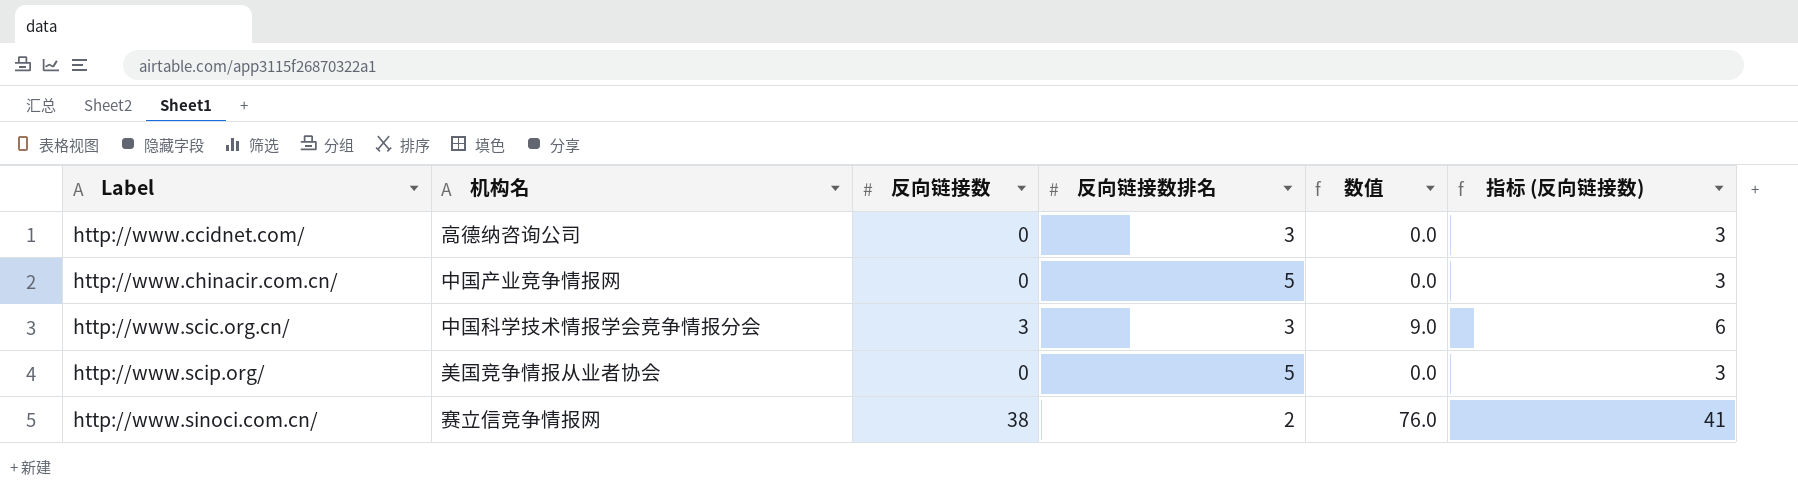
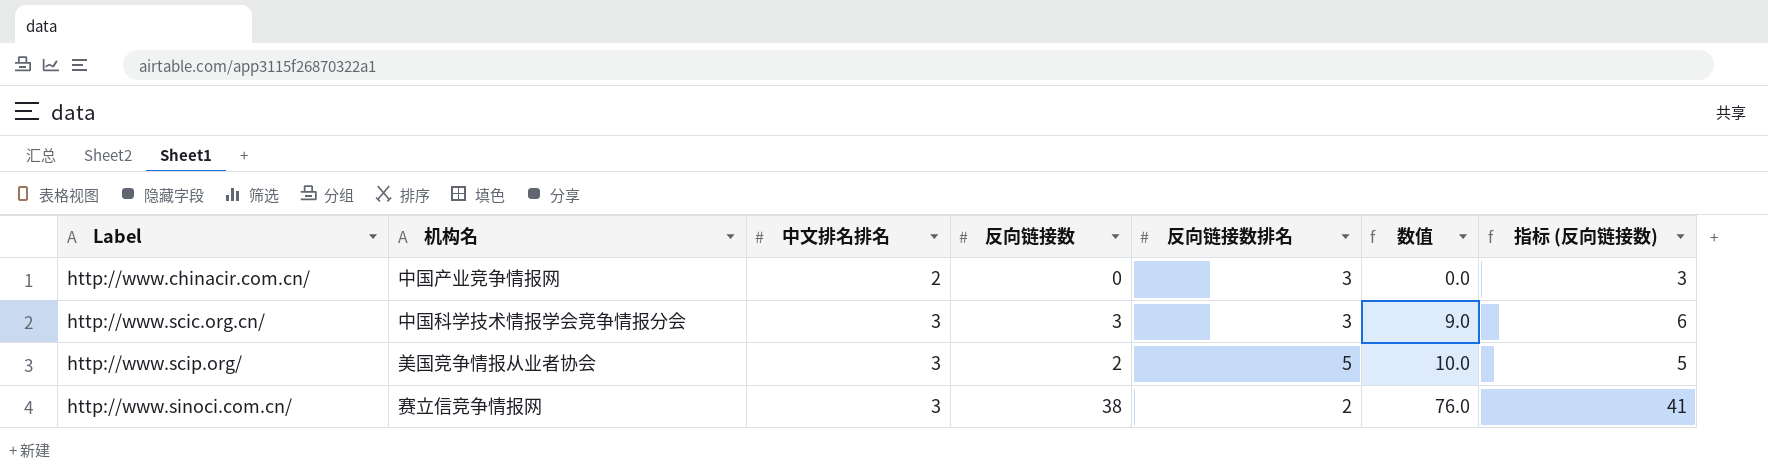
column 中文排名排名 | position: none -> 3
row http://www.ccidnet.com/: 高德纳咨询公司 | 0 | 3 | 0.0 | 3 -> none
http://www.chinacir.com.cn/ | 反向链接数排名: 5 -> 3
http://www.scip.org/ | 反向链接数: 0 -> 2
http://www.scip.org/ | 数值: 0.0 -> 10.0
http://www.scip.org/ | 指标 (反向链接数): 3 -> 5

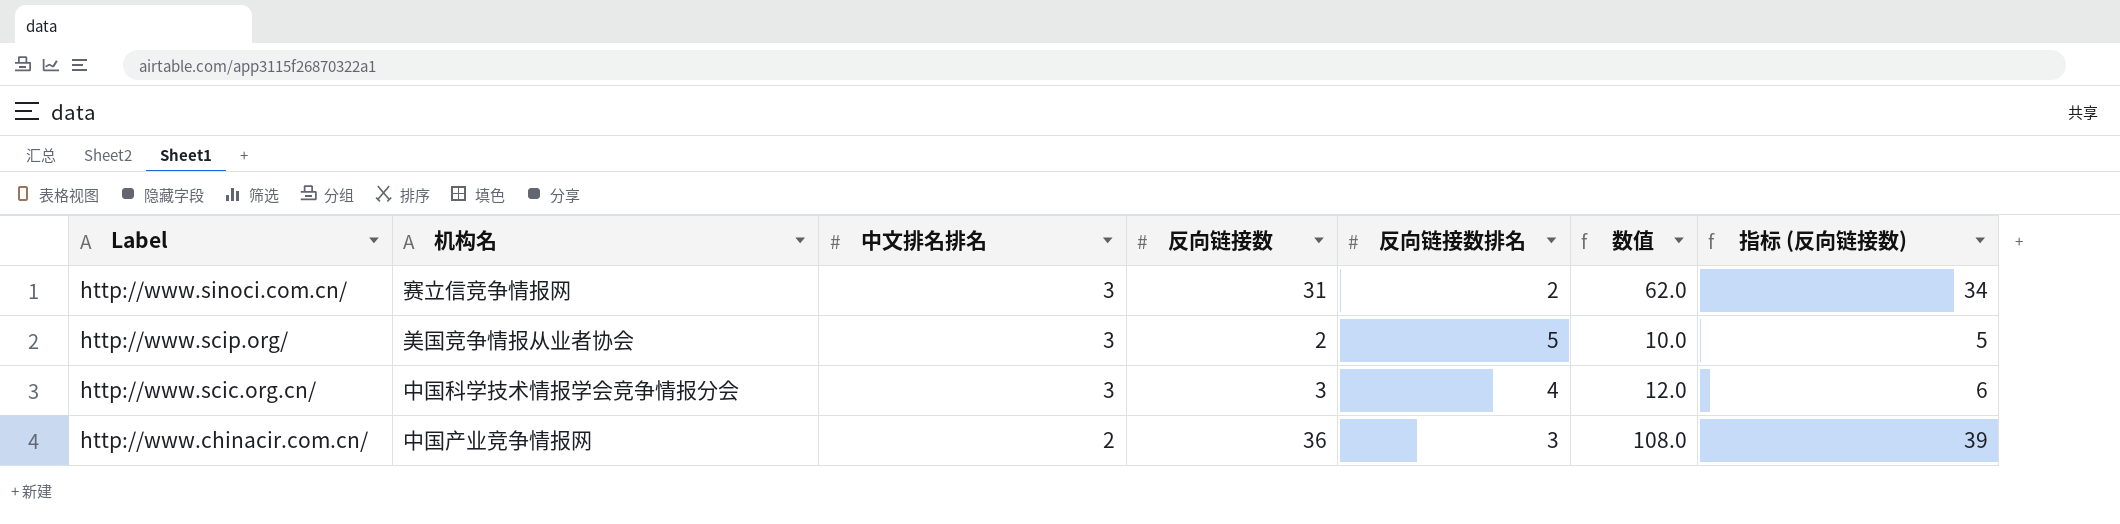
row order: Label ascending -> Label descending
http://www.sinoci.com.cn/ | 反向链接数: 38 -> 31
http://www.sinoci.com.cn/ | 数值: 76.0 -> 62.0
http://www.sinoci.com.cn/ | 指标 (反向链接数): 41 -> 34
http://www.scic.org.cn/ | 反向链接数排名: 3 -> 4
http://www.scic.org.cn/ | 数值: 9.0 -> 12.0
http://www.chinacir.com.cn/ | 反向链接数: 0 -> 36
http://www.chinacir.com.cn/ | 数值: 0.0 -> 108.0
http://www.chinacir.com.cn/ | 指标 (反向链接数): 3 -> 39

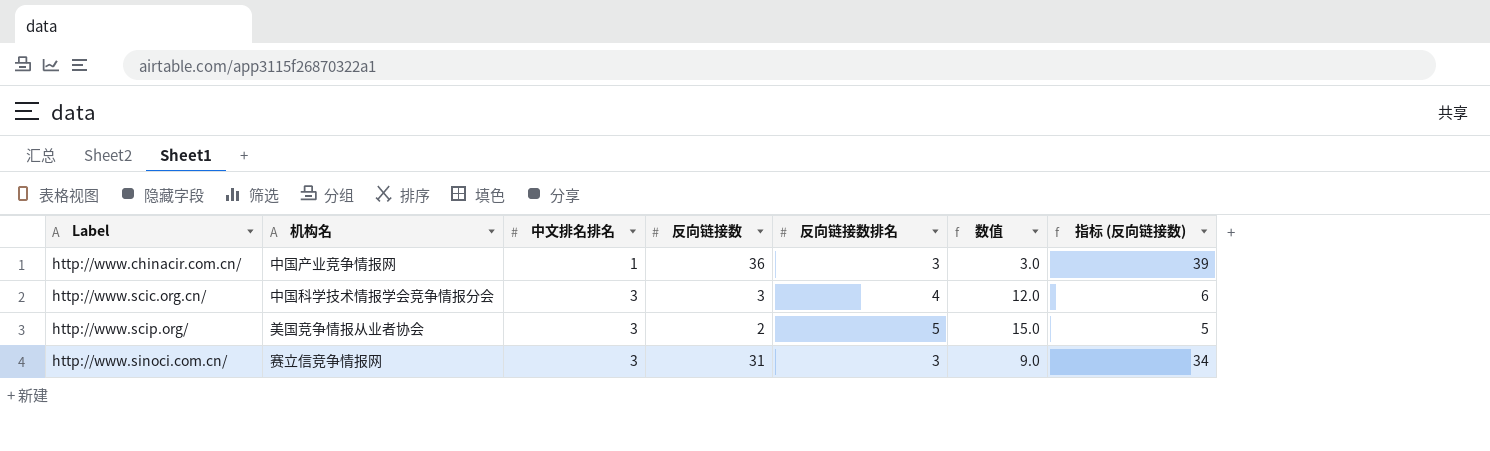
row order: Label descending -> Label ascending
column 数值 | formula: [反向链接数] * [反向链接数排名] -> [中文排名排名] * [反向链接数排名]
http://www.chinacir.com.cn/ | 中文排名排名: 2 -> 1
http://www.sinoci.com.cn/ | 反向链接数排名: 2 -> 3

